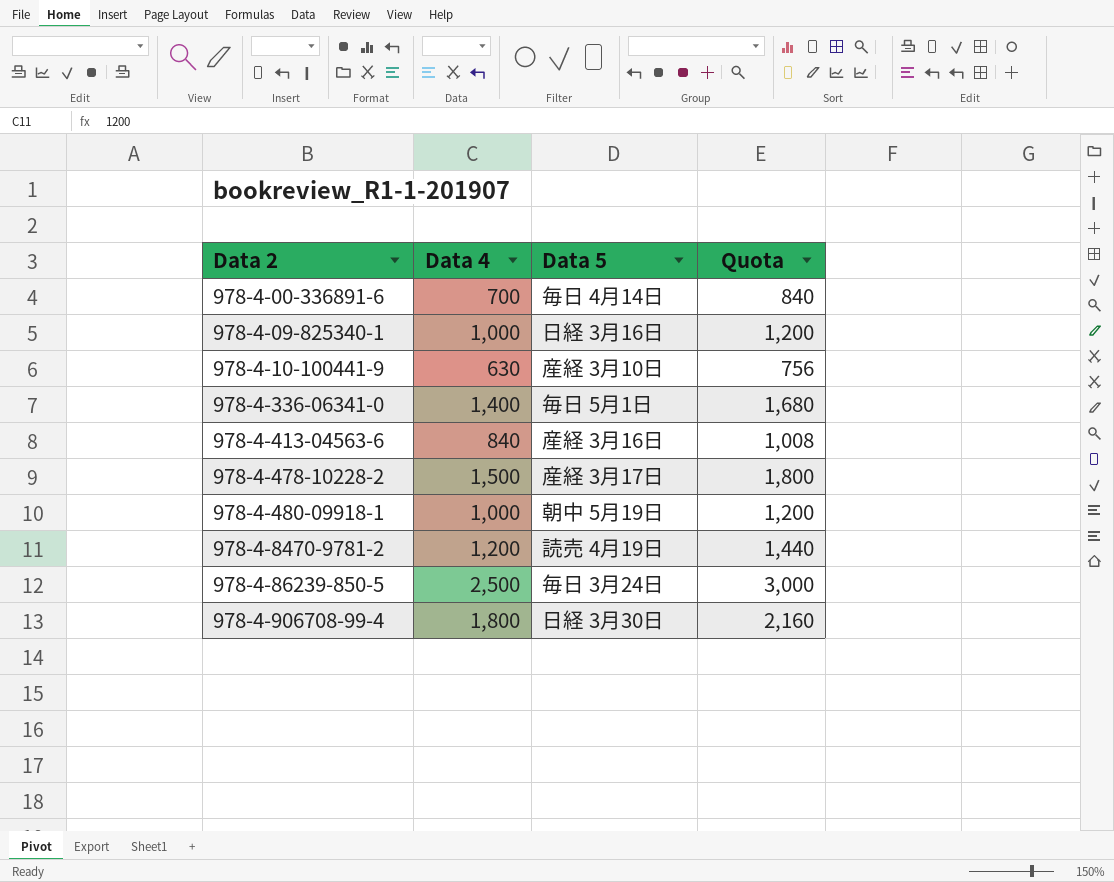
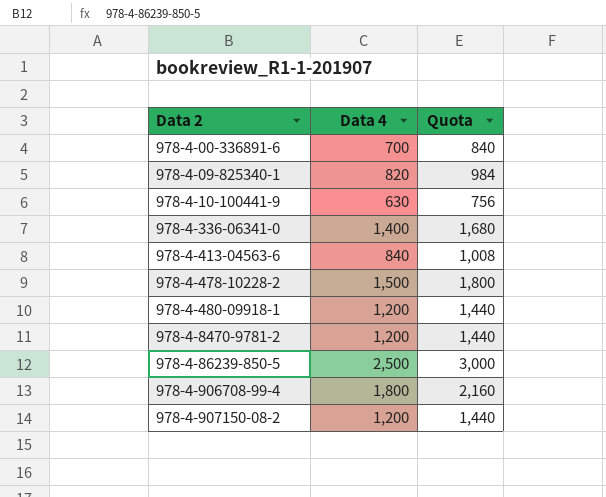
column Data 5 | position: 3 -> none
978-4-09-825340-1 | Data 4: 1,000 -> 820
978-4-09-825340-1 | Quota: 1,200 -> 984
978-4-480-09918-1 | Data 4: 1,000 -> 1,200
978-4-480-09918-1 | Quota: 1,200 -> 1,440
row 978-4-907150-08-2: none -> 1,200 | 1,440

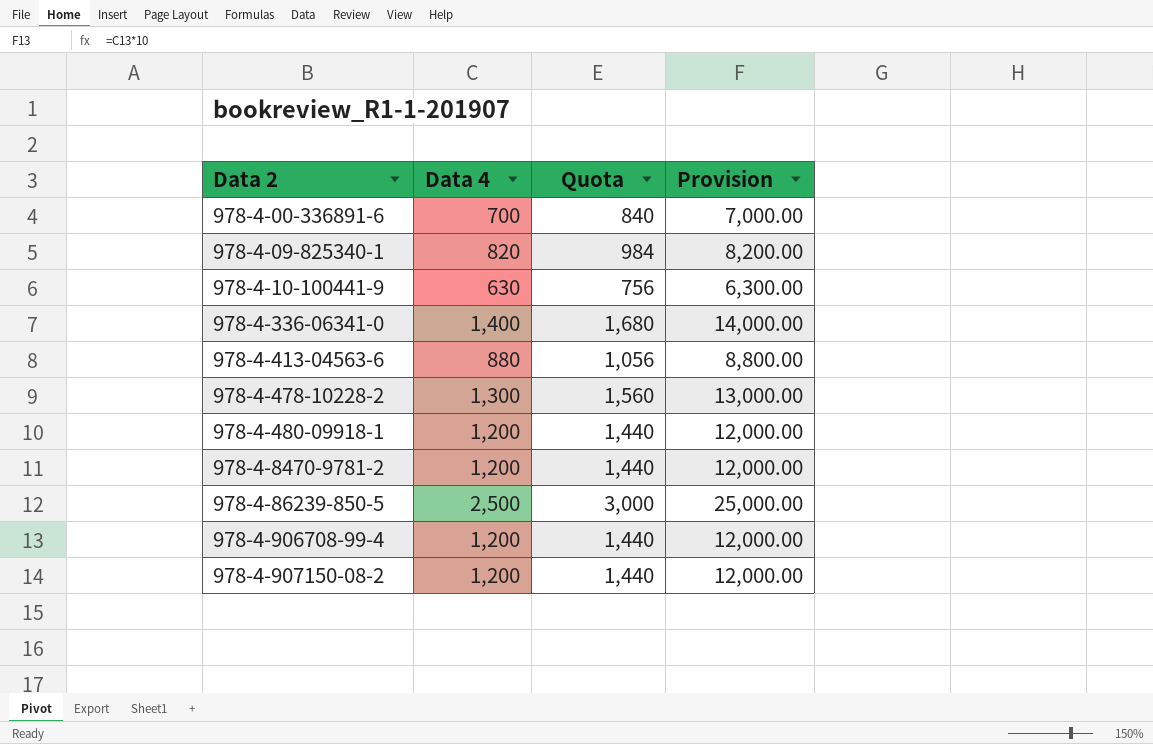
column Provision | formula: none -> [Data 4] * 10
978-4-413-04563-6 | Data 4: 840 -> 880
978-4-413-04563-6 | Quota: 1,008 -> 1,056
978-4-478-10228-2 | Data 4: 1,500 -> 1,300
978-4-478-10228-2 | Quota: 1,800 -> 1,560
978-4-906708-99-4 | Data 4: 1,800 -> 1,200
978-4-906708-99-4 | Quota: 2,160 -> 1,440

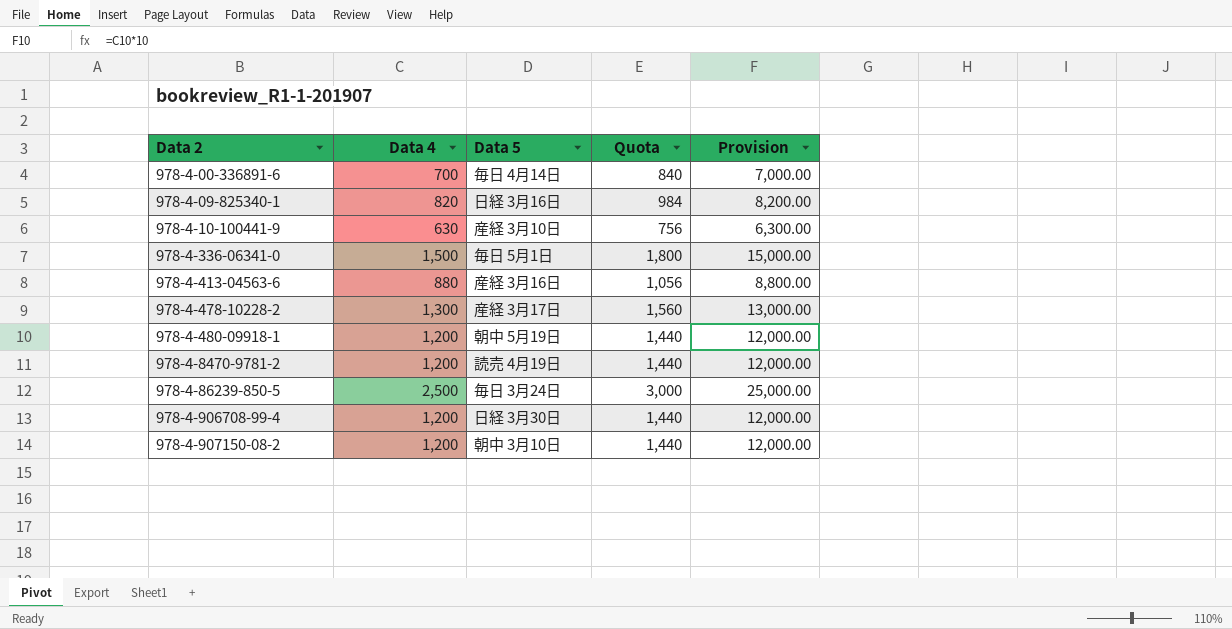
column Data 5 | position: none -> 3
978-4-336-06341-0 | Data 4: 1,400 -> 1,500
978-4-336-06341-0 | Quota: 1,680 -> 1,800
978-4-336-06341-0 | Provision: 14,000.00 -> 15,000.00

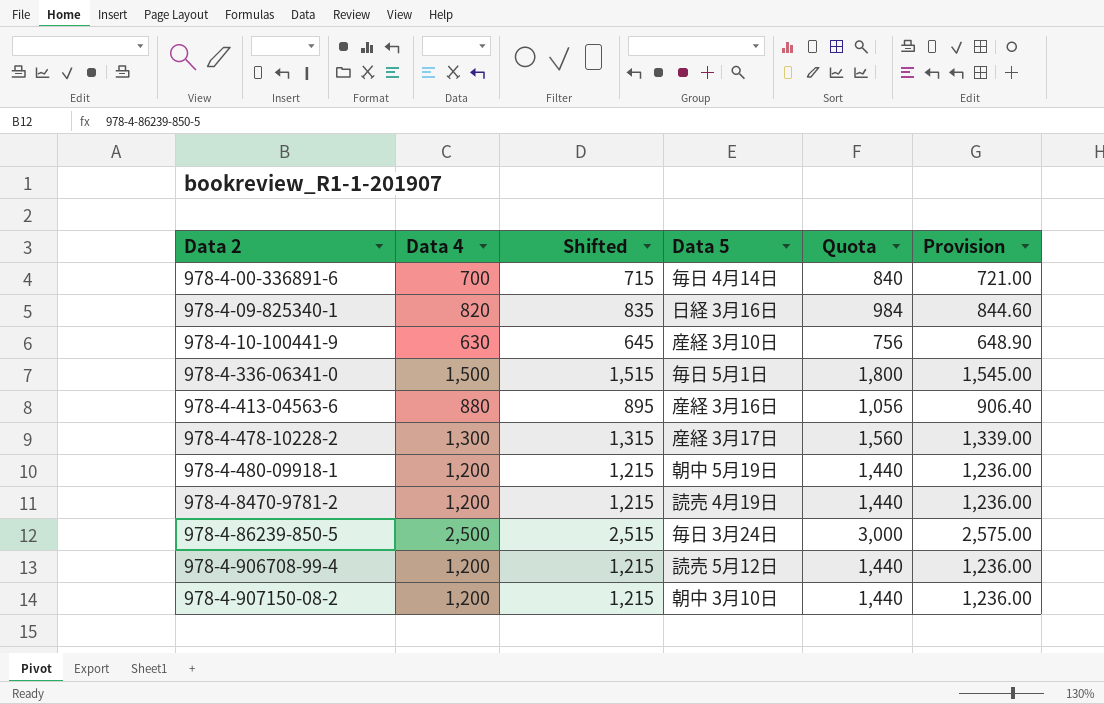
column Shifted | formula: none -> [Data 4] + 15
column Provision | formula: [Data 4] * 10 -> [Data 4] * 1.03
978-4-906708-99-4 | Data 5: 日経 3月30日 -> 読売 5月12日

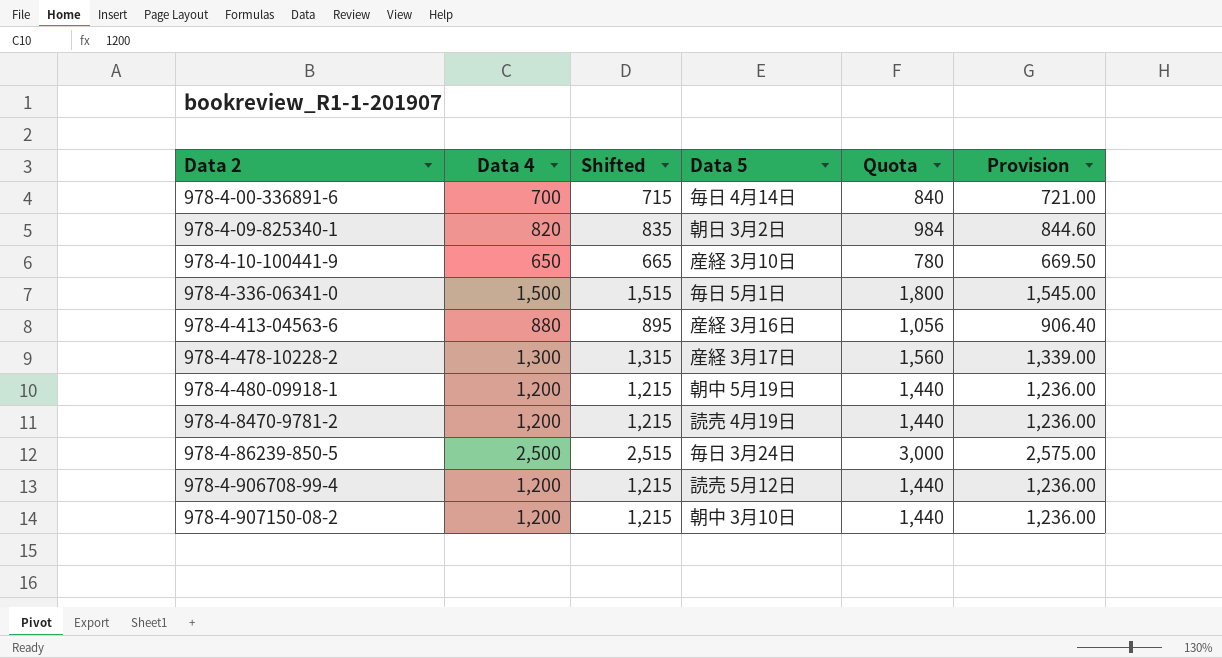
978-4-09-825340-1 | Data 5: 日経 3月16日 -> 朝日 3月2日
978-4-10-100441-9 | Data 4: 630 -> 650
978-4-10-100441-9 | Shifted: 645 -> 665
978-4-10-100441-9 | Quota: 756 -> 780
978-4-10-100441-9 | Provision: 648.90 -> 669.50

